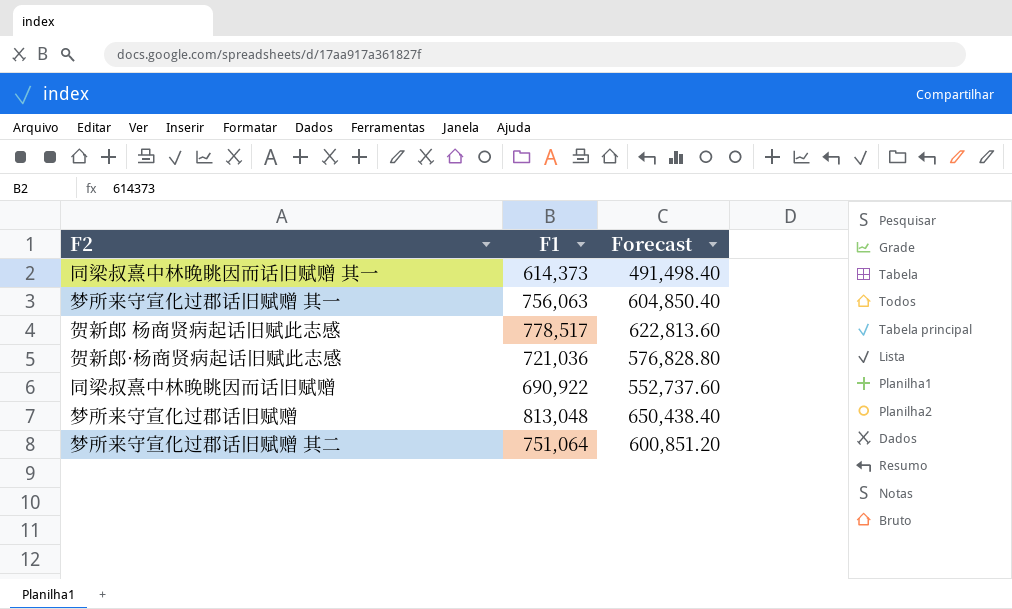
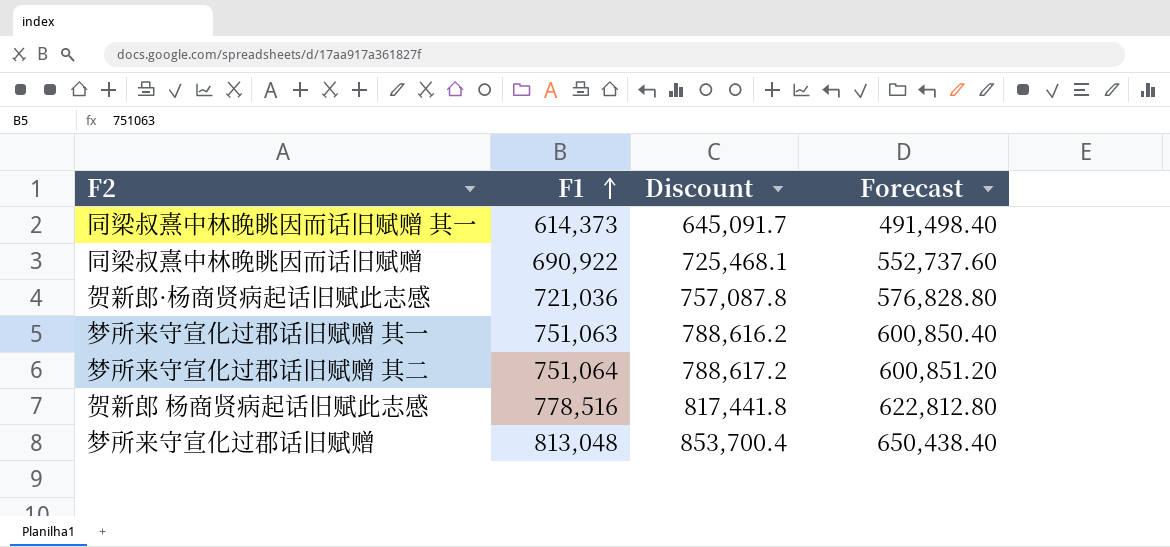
row order: none -> F1 ascending
column Discount | formula: none -> [F1] * 1.05
梦所来守宣化过郡话旧赋赠 其一 | F1: 756,063 -> 751,063
梦所来守宣化过郡话旧赋赠 其一 | Forecast: 604,850.40 -> 600,850.40
贺新郎 杨商贤病起话旧赋此志感 | F1: 778,517 -> 778,516
贺新郎 杨商贤病起话旧赋此志感 | Forecast: 622,813.60 -> 622,812.80

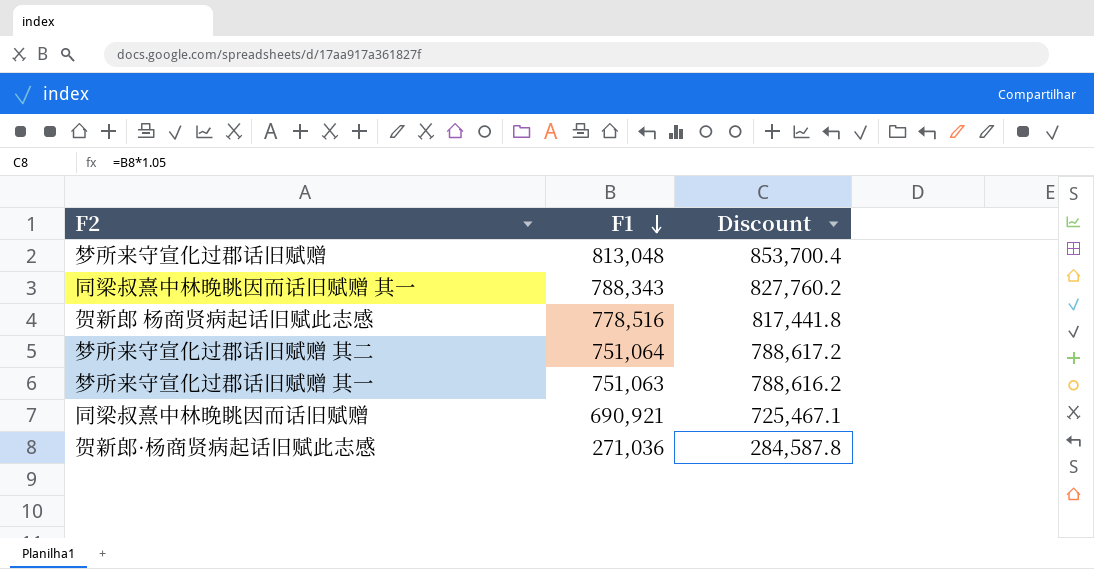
row order: F1 ascending -> F1 descending
column Forecast | formula: [F1] * 0.8 -> none
同梁叔熹中林晚眺因而话旧赋赠 其一 | F1: 614,373 -> 788,343
同梁叔熹中林晚眺因而话旧赋赠 其一 | Discount: 645,091.7 -> 827,760.2
同梁叔熹中林晚眺因而话旧赋赠 | F1: 690,922 -> 690,921
同梁叔熹中林晚眺因而话旧赋赠 | Discount: 725,468.1 -> 725,467.1
贺新郎·杨商贤病起话旧赋此志感 | F1: 721,036 -> 271,036
贺新郎·杨商贤病起话旧赋此志感 | Discount: 757,087.8 -> 284,587.8

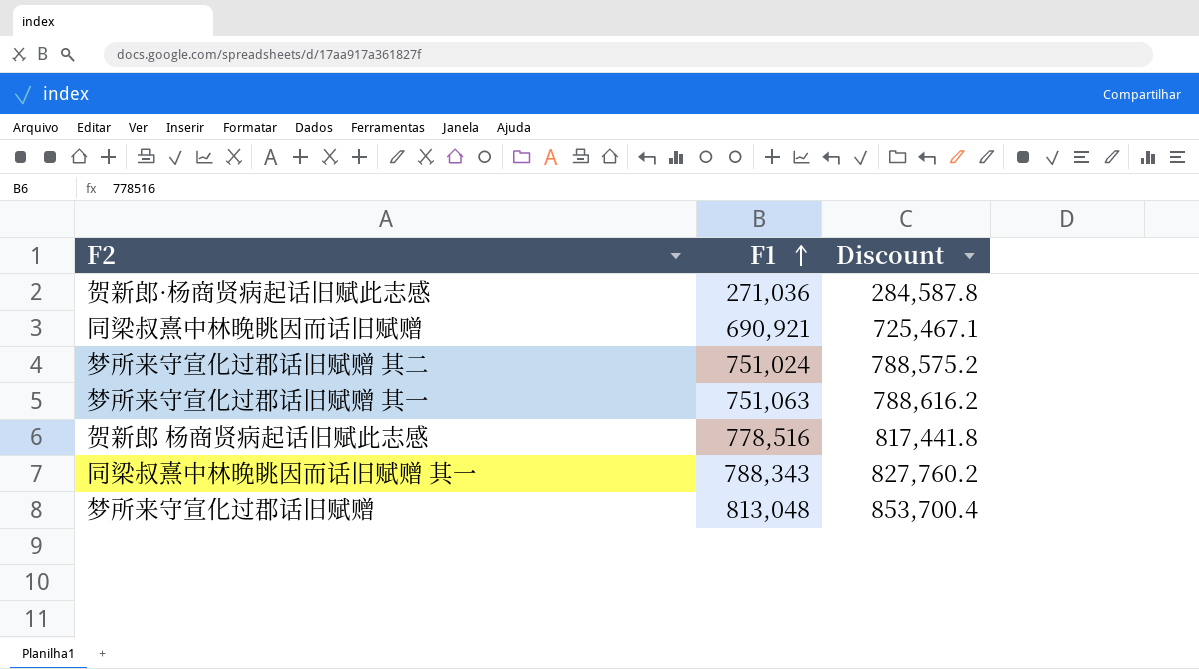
row order: F1 descending -> F1 ascending
梦所来守宣化过郡话旧赋赠 其二 | F1: 751,064 -> 751,024
梦所来守宣化过郡话旧赋赠 其二 | Discount: 788,617.2 -> 788,575.2

